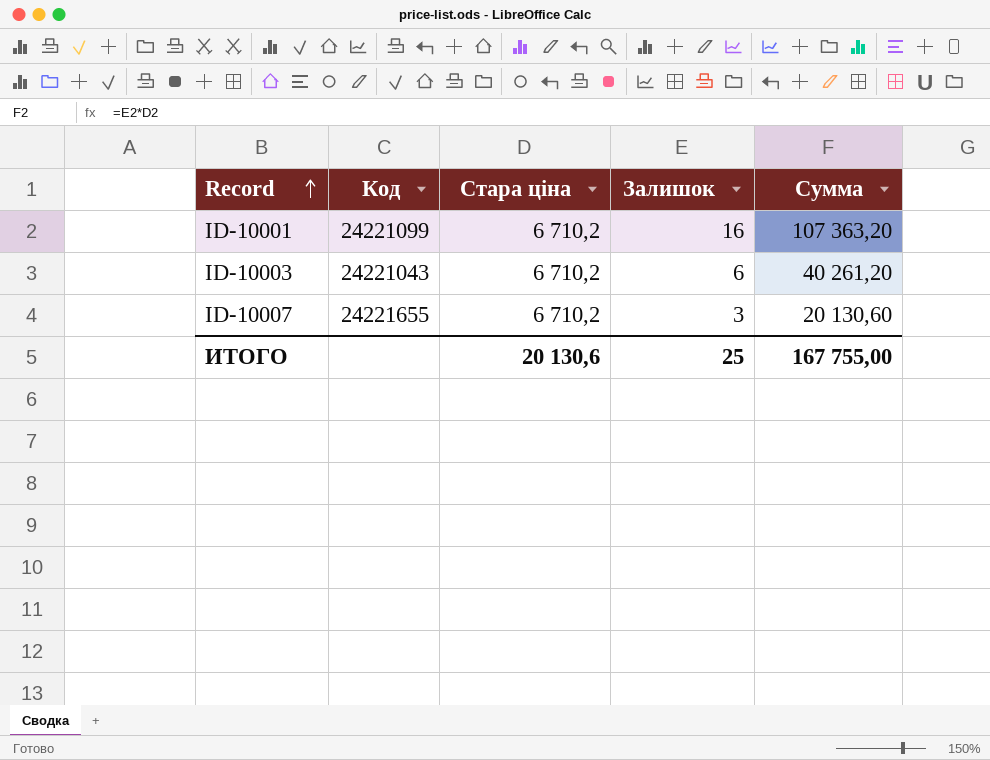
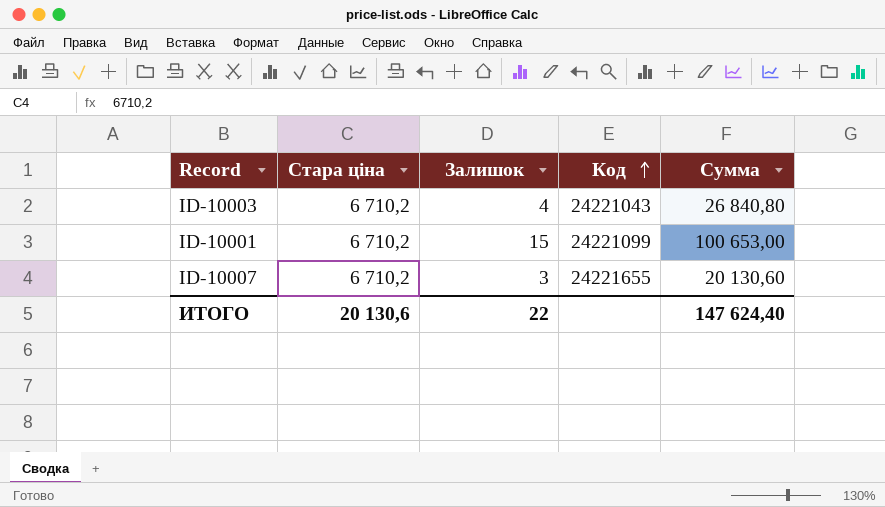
row order: Record ascending -> Код ascending
column Код | position: 2 -> 4
ID-10003 | Залишок: 6 -> 4
ID-10003 | Сумма: 40 261,20 -> 26 840,80
ID-10001 | Залишок: 16 -> 15
ID-10001 | Сумма: 107 363,20 -> 100 653,00
ИТОГО | Залишок: 25 -> 22
ИТОГО | Сумма: 167 755,00 -> 147 624,40

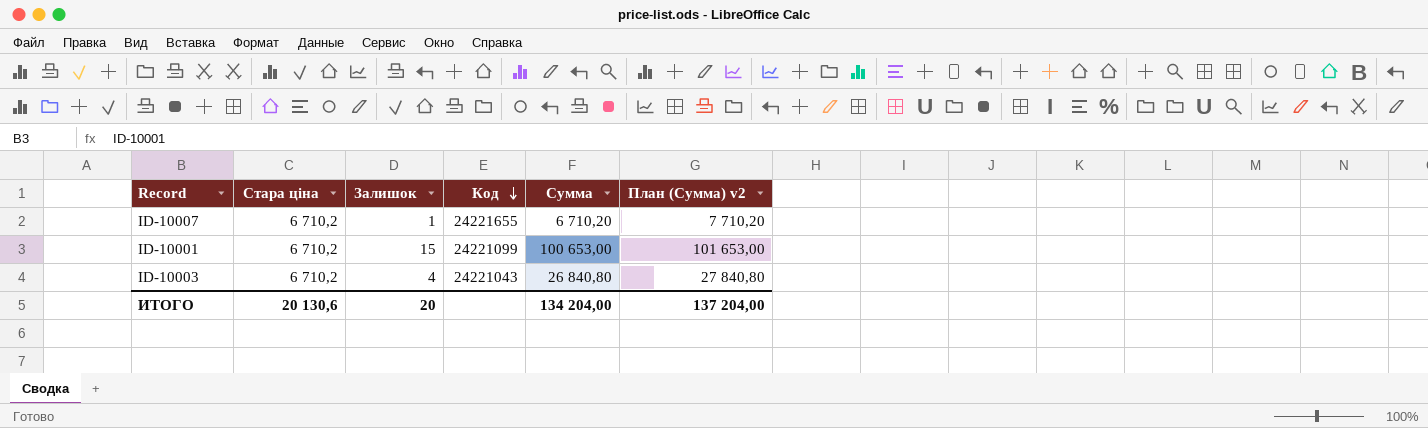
row order: Код ascending -> Код descending
column План (Сумма) v2 | formula: none -> [Сумма] + 1000
ID-10007 | Залишок: 3 -> 1
ID-10007 | Сумма: 20 130,60 -> 6 710,20
ИТОГО | Залишок: 22 -> 20
ИТОГО | Сумма: 147 624,40 -> 134 204,00

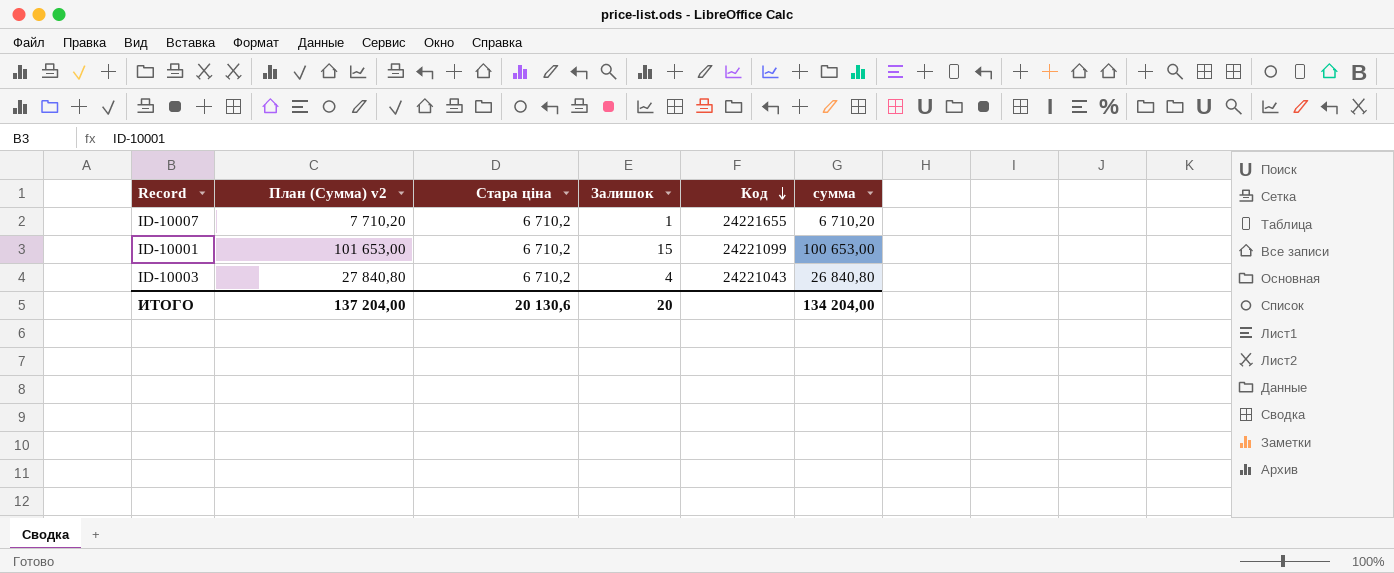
column План (Сумма) v2 | position: 6 -> 2
column name: Сумма -> сумма

